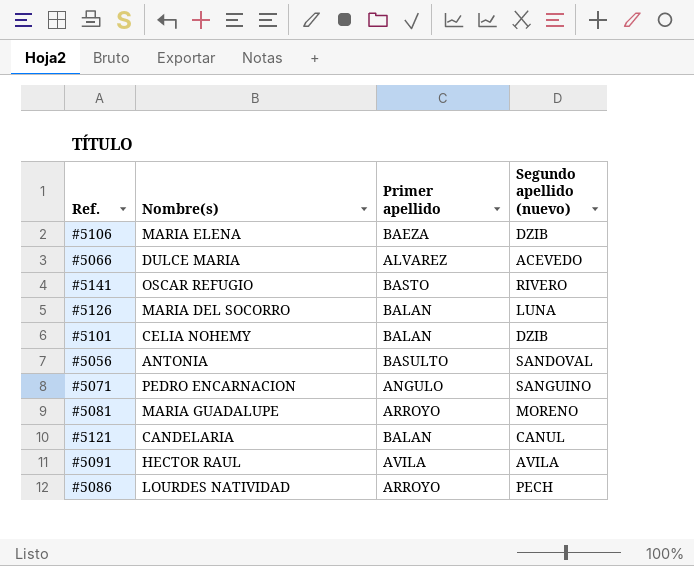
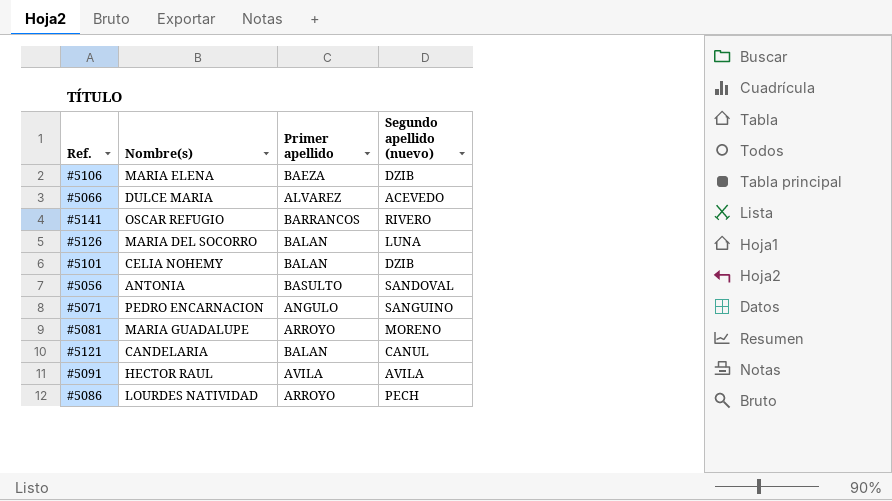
#5141 | Primer apellido: BASTO -> BARRANCOS

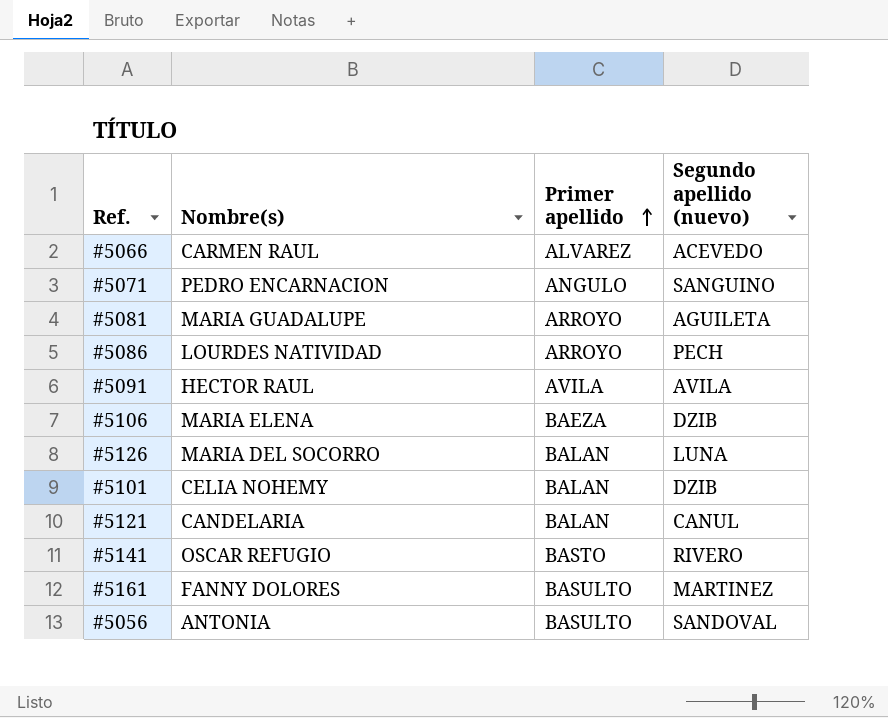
row order: none -> Primer apellido ascending
#5066 | Nombre(s): DULCE MARIA -> CARMEN RAUL
#5081 | Segundo apellido (nuevo): MORENO -> AGUILETA
#5141 | Primer apellido: BARRANCOS -> BASTO
row #5161: none -> FANNY DOLORES | BASULTO | MARTINEZ

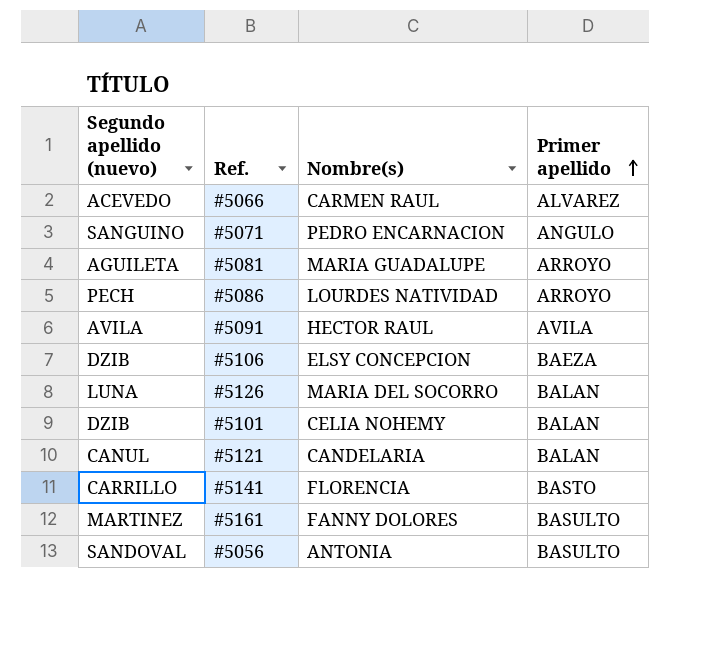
column Segundo apellido (nuevo) | position: 4 -> 1
#5106 | Nombre(s): MARIA ELENA -> ELSY CONCEPCION
#5141 | Segundo apellido (nuevo): RIVERO -> CARRILLO
#5141 | Nombre(s): OSCAR REFUGIO -> FLORENCIA

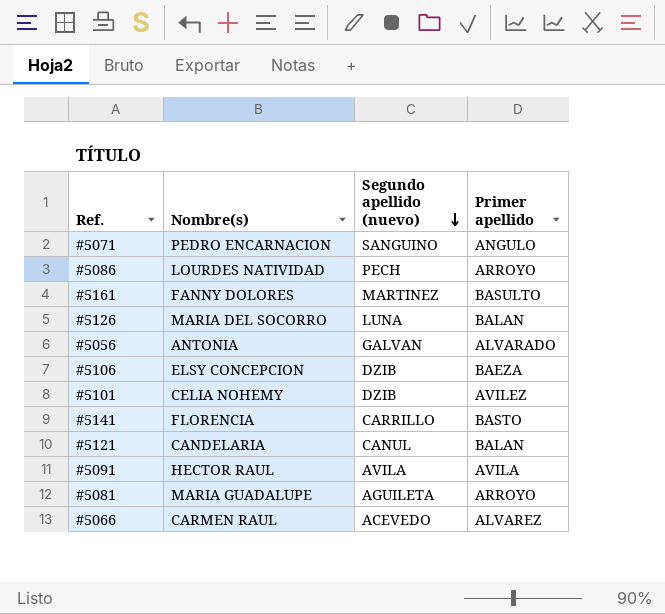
row order: Primer apellido ascending -> Segundo apellido (nuevo) descending
column Segundo apellido (nuevo) | position: 1 -> 3
#5056 | Segundo apellido (nuevo): SANDOVAL -> GALVAN
#5056 | Primer apellido: BASULTO -> ALVARADO
#5101 | Primer apellido: BALAN -> AVILEZ

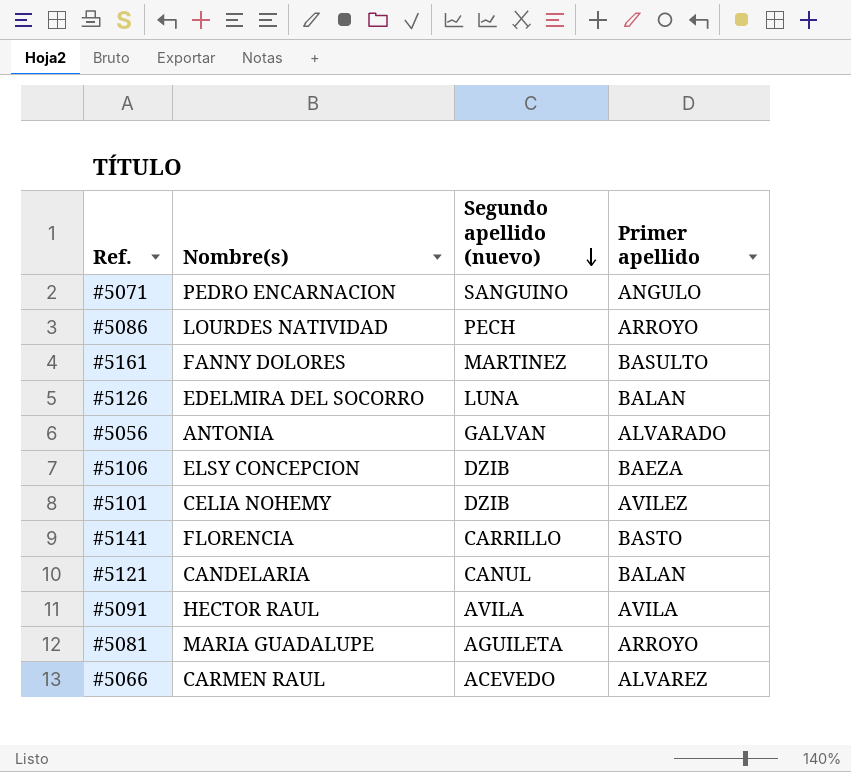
#5126 | Nombre(s): MARIA DEL SOCORRO -> EDELMIRA DEL SOCORRO

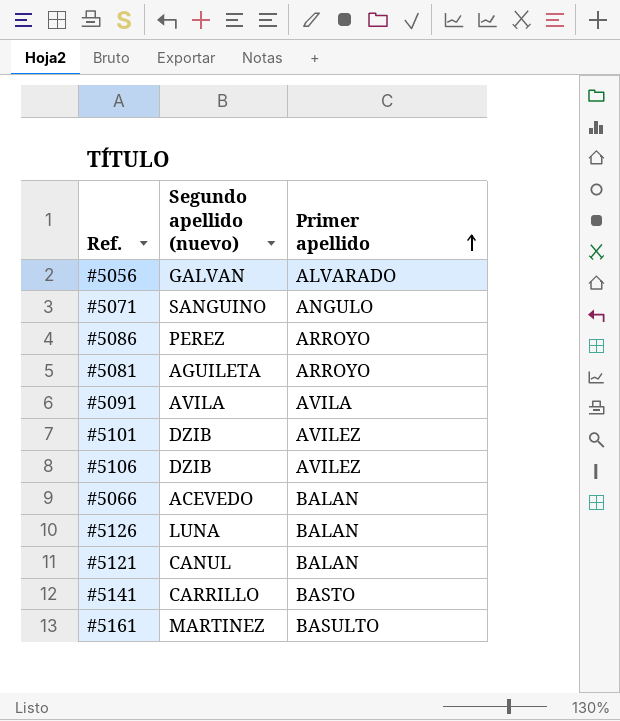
row order: Segundo apellido (nuevo) descending -> Primer apellido ascending
column Nombre(s) | position: 2 -> none
#5086 | Segundo apellido (nuevo): PECH -> PEREZ
#5106 | Primer apellido: BAEZA -> AVILEZ
#5066 | Primer apellido: ALVAREZ -> BALAN

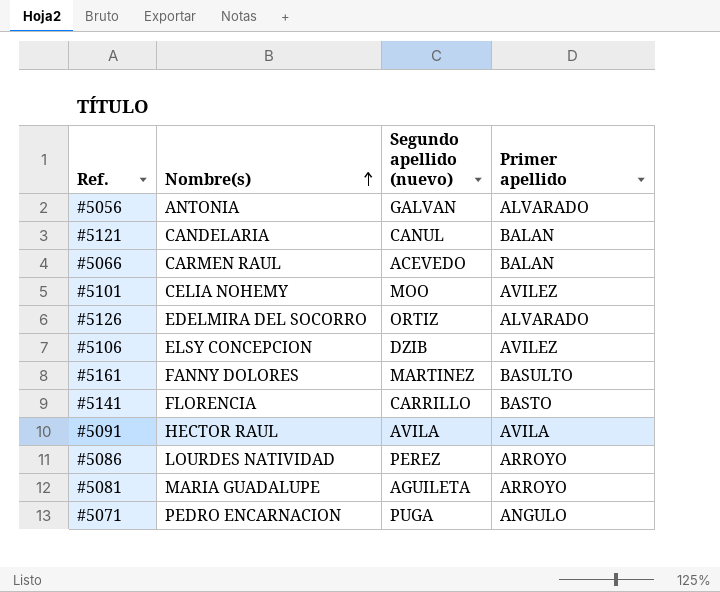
row order: Primer apellido ascending -> Nombre(s) ascending
column Nombre(s) | position: none -> 2
#5101 | Segundo apellido (nuevo): DZIB -> MOO
#5126 | Segundo apellido (nuevo): LUNA -> ORTIZ
#5126 | Primer apellido: BALAN -> ALVARADO
#5071 | Segundo apellido (nuevo): SANGUINO -> PUGA

